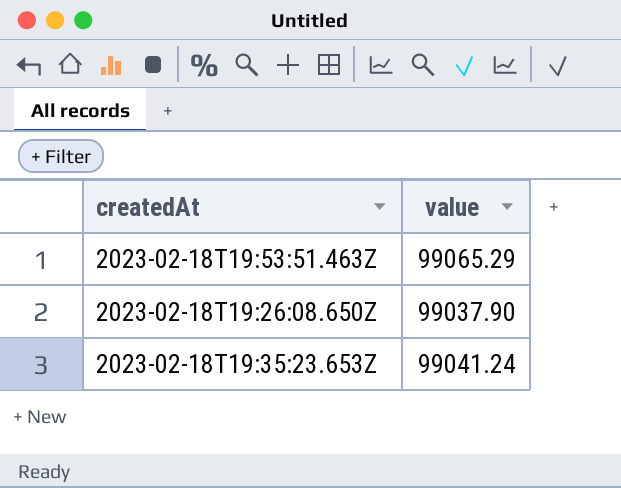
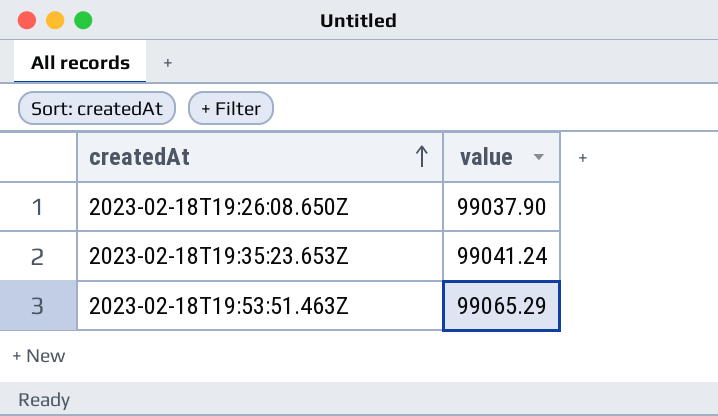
row order: none -> createdAt ascending

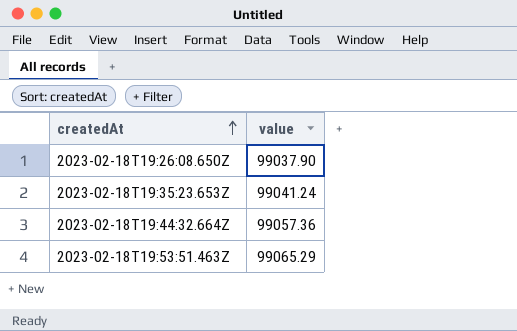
row 2023-02-18T19:44:32.664Z: none -> 99057.36

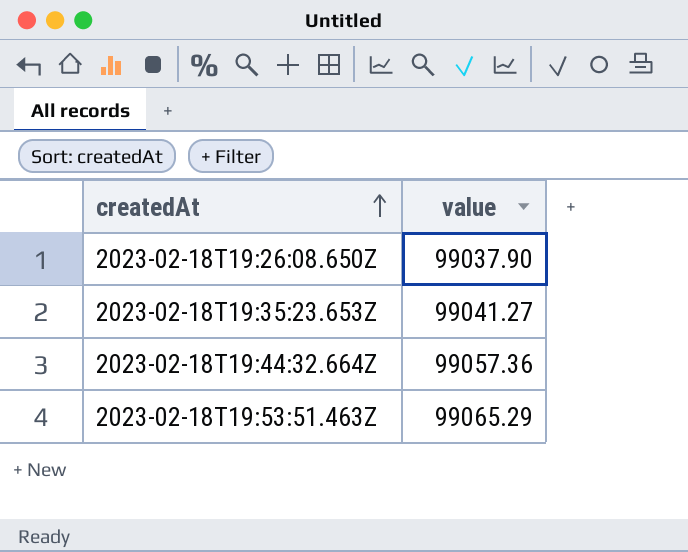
2023-02-18T19:35:23.653Z | value: 99041.24 -> 99041.27

